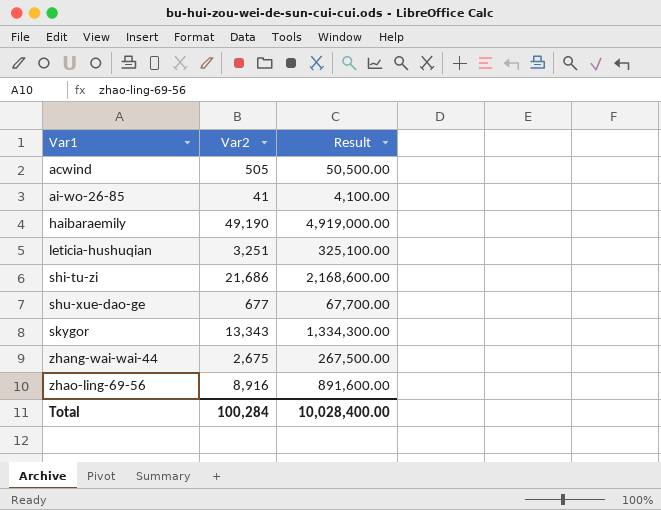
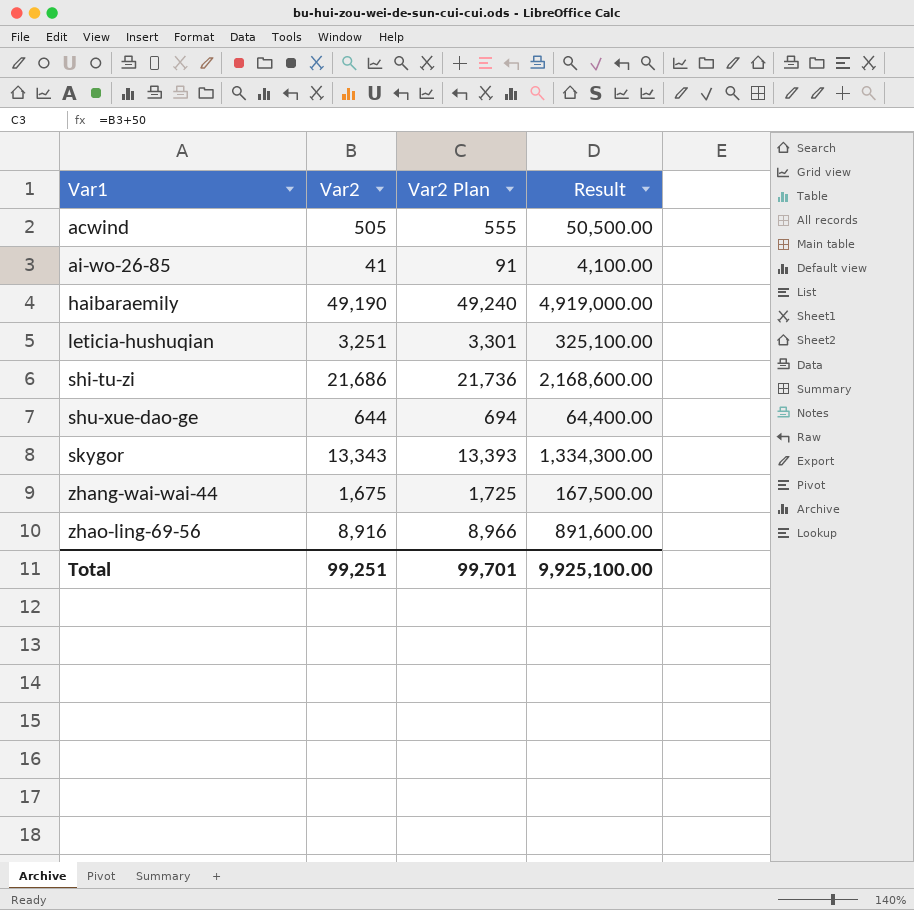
column Var2 Plan | formula: none -> [Var2] + 50
shu-xue-dao-ge | Var2: 677 -> 644
shu-xue-dao-ge | Result: 67,700.00 -> 64,400.00
zhang-wai-wai-44 | Var2: 2,675 -> 1,675
zhang-wai-wai-44 | Result: 267,500.00 -> 167,500.00
Total | Var2: 100,284 -> 99,251
Total | Result: 10,028,400.00 -> 9,925,100.00

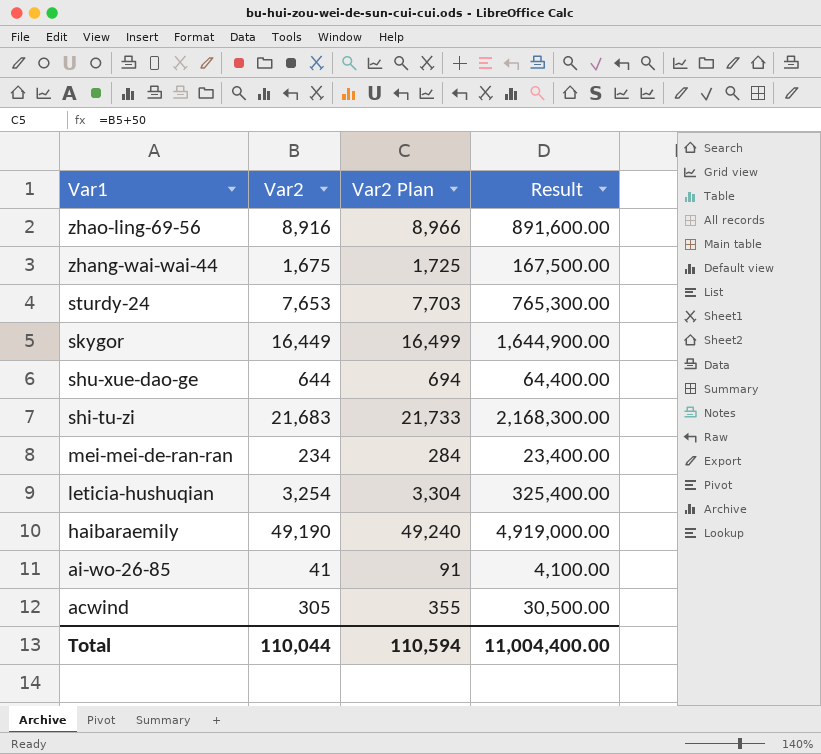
row order: Var1 ascending -> Var1 descending
row sturdy-24: none -> 7,653 | 7,703 | 765,300.00
skygor | Var2: 13,343 -> 16,449
skygor | Var2 Plan: 13,393 -> 16,499
skygor | Result: 1,334,300.00 -> 1,644,900.00
shi-tu-zi | Var2: 21,686 -> 21,683
shi-tu-zi | Var2 Plan: 21,736 -> 21,733
shi-tu-zi | Result: 2,168,600.00 -> 2,168,300.00
row mei-mei-de-ran-ran: none -> 234 | 284 | 23,400.00
leticia-hushuqian | Var2: 3,251 -> 3,254
leticia-hushuqian | Var2 Plan: 3,301 -> 3,304
leticia-hushuqian | Result: 325,100.00 -> 325,400.00
acwind | Var2: 505 -> 305
acwind | Var2 Plan: 555 -> 355
acwind | Result: 50,500.00 -> 30,500.00
Total | Var2: 99,251 -> 110,044
Total | Var2 Plan: 99,701 -> 110,594
Total | Result: 9,925,100.00 -> 11,004,400.00

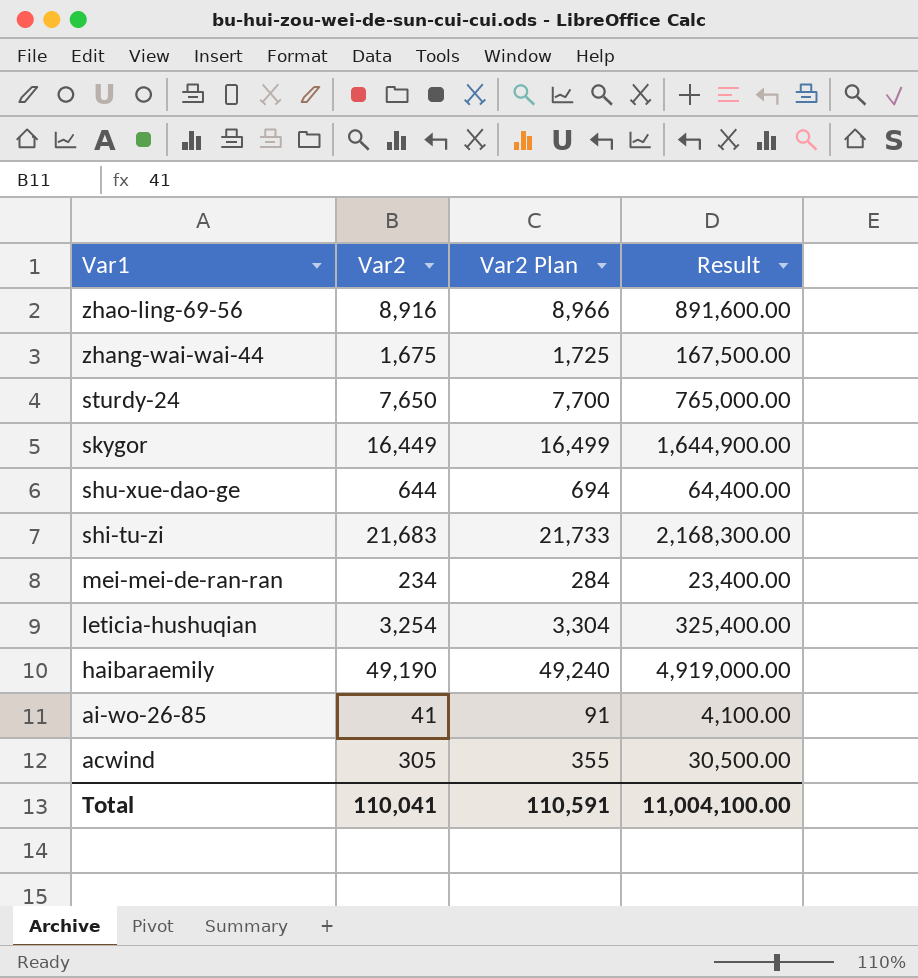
sturdy-24 | Var2: 7,653 -> 7,650
sturdy-24 | Var2 Plan: 7,703 -> 7,700
sturdy-24 | Result: 765,300.00 -> 765,000.00
Total | Var2: 110,044 -> 110,041
Total | Var2 Plan: 110,594 -> 110,591
Total | Result: 11,004,400.00 -> 11,004,100.00

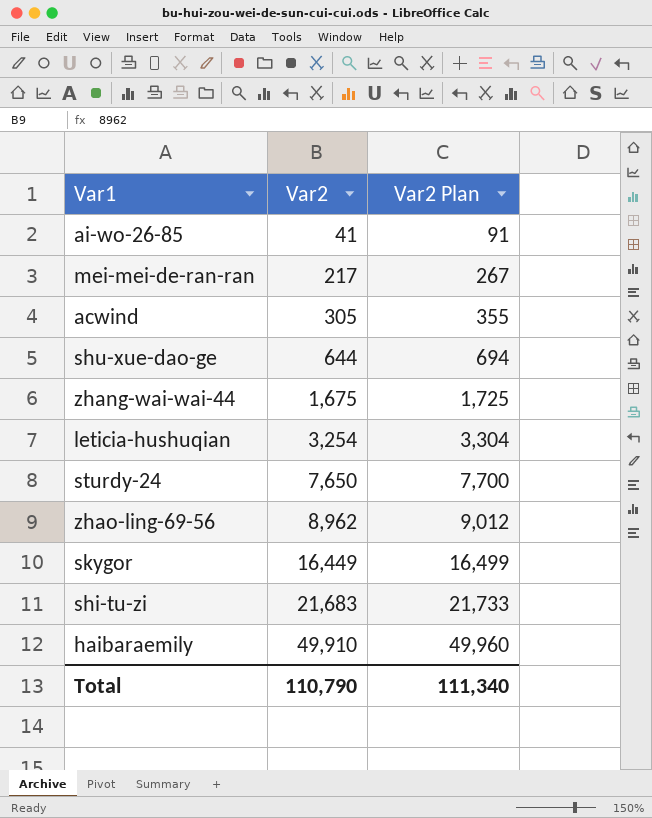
row order: Var1 descending -> Var2 ascending
column Result | formula: [Var2] * 100 -> none
mei-mei-de-ran-ran | Var2: 234 -> 217
mei-mei-de-ran-ran | Var2 Plan: 284 -> 267
zhao-ling-69-56 | Var2: 8,916 -> 8,962
zhao-ling-69-56 | Var2 Plan: 8,966 -> 9,012
haibaraemily | Var2: 49,190 -> 49,910
haibaraemily | Var2 Plan: 49,240 -> 49,960
Total | Var2: 110,041 -> 110,790
Total | Var2 Plan: 110,591 -> 111,340

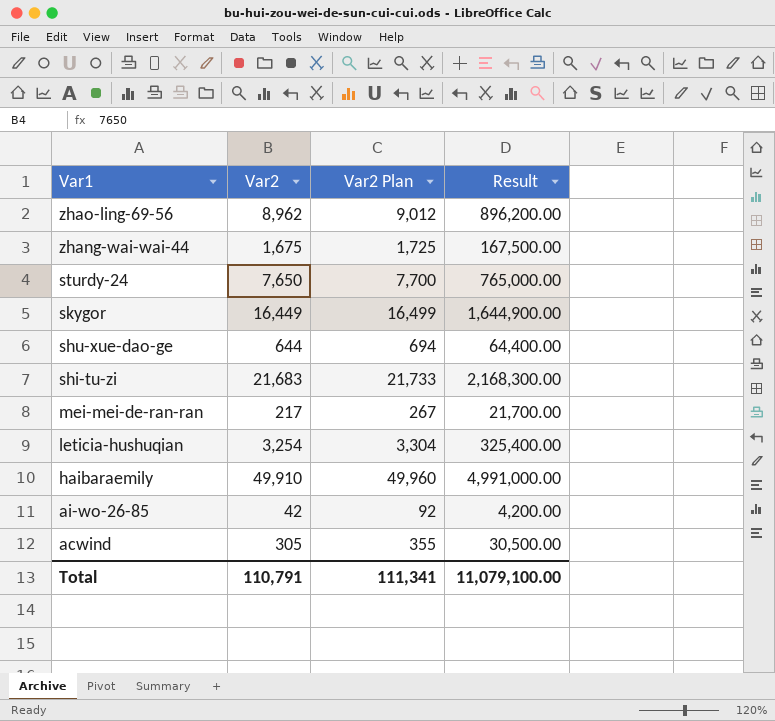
row order: Var2 ascending -> Var1 descending
column Result | formula: none -> [Var2] * 100
ai-wo-26-85 | Var2: 41 -> 42
ai-wo-26-85 | Var2 Plan: 91 -> 92
Total | Var2: 110,790 -> 110,791
Total | Var2 Plan: 111,340 -> 111,341

